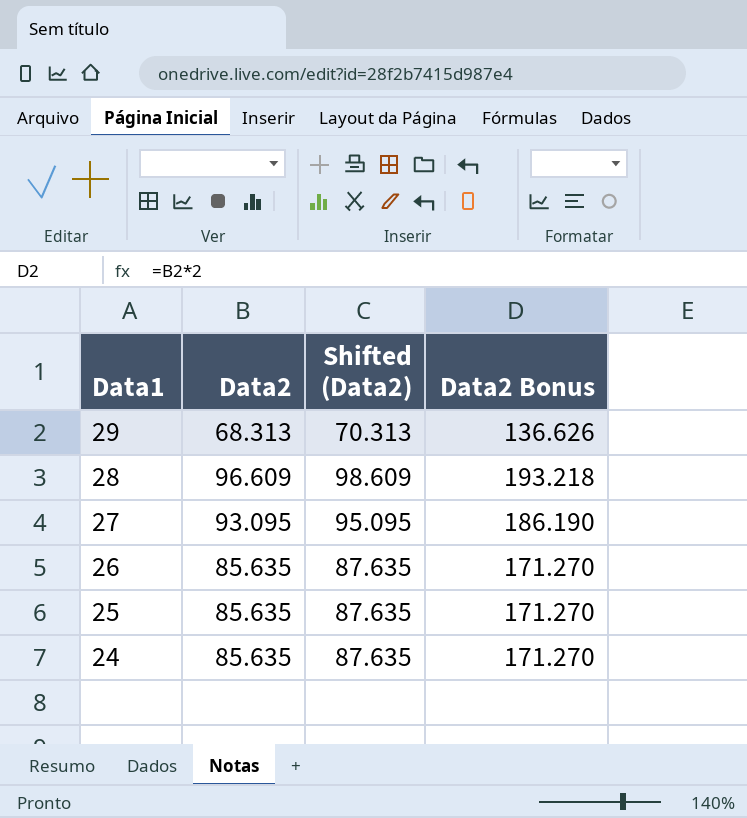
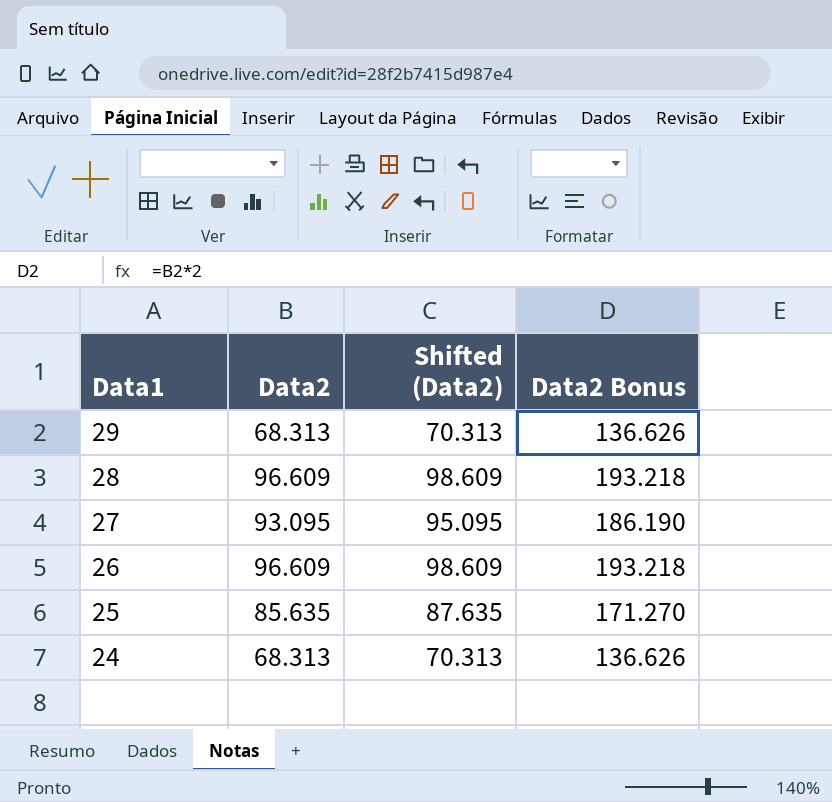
26 | Data2: 85.635 -> 96.609
26 | Shifted (Data2): 87.635 -> 98.609
26 | Data2 Bonus: 171.270 -> 193.218
24 | Data2: 85.635 -> 68.313
24 | Shifted (Data2): 87.635 -> 70.313
24 | Data2 Bonus: 171.270 -> 136.626

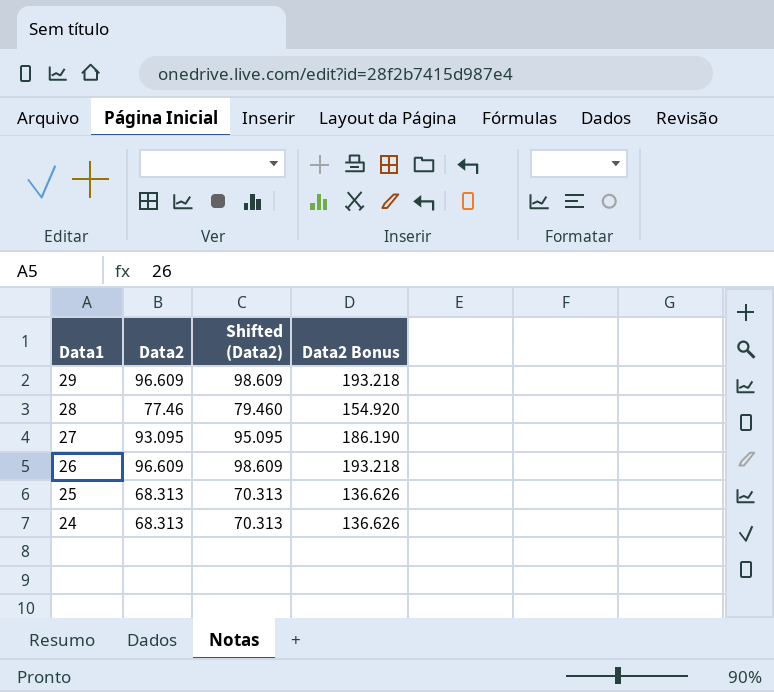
29 | Data2: 68.313 -> 96.609
29 | Shifted (Data2): 70.313 -> 98.609
29 | Data2 Bonus: 136.626 -> 193.218
28 | Data2: 96.609 -> 77.46
28 | Shifted (Data2): 98.609 -> 79.460
28 | Data2 Bonus: 193.218 -> 154.920
25 | Data2: 85.635 -> 68.313
25 | Shifted (Data2): 87.635 -> 70.313
25 | Data2 Bonus: 171.270 -> 136.626

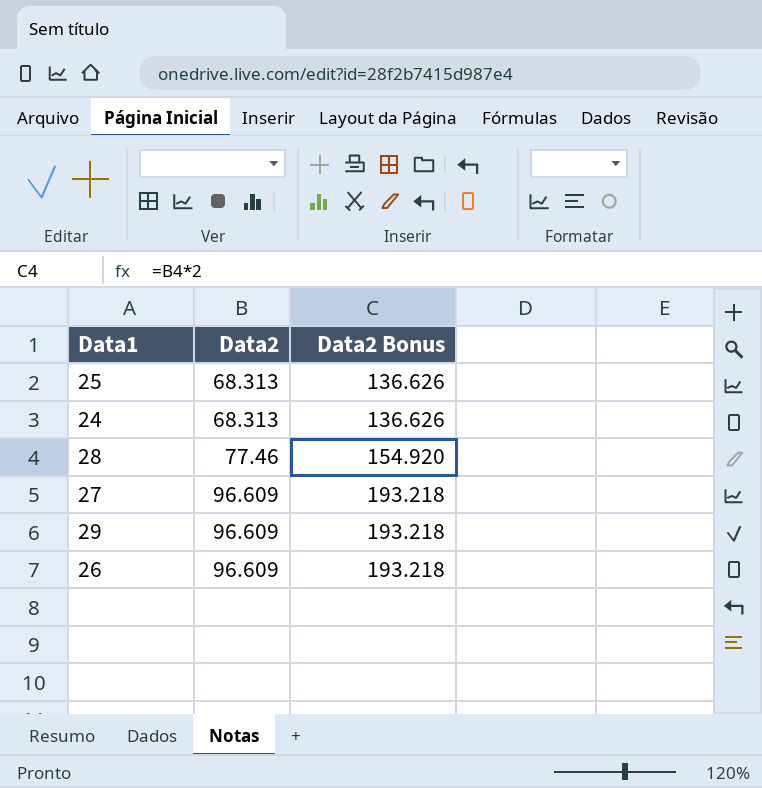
row order: Data1 descending -> Data2 ascending
column Shifted (Data2) | formula: [Data2] + 2 -> none
27 | Data2: 93.095 -> 96.609
27 | Data2 Bonus: 186.190 -> 193.218

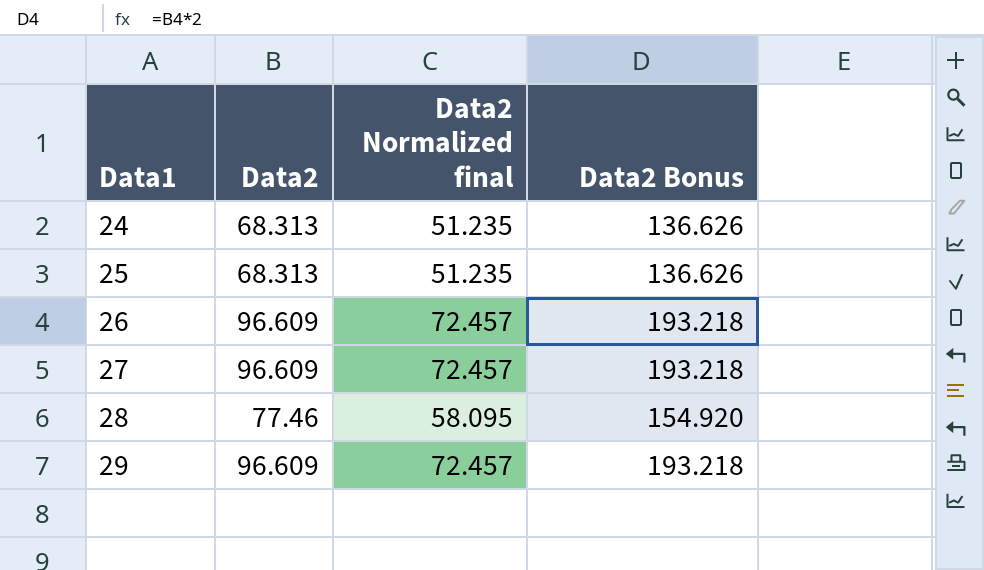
row order: Data2 ascending -> Data1 ascending
column Data2 Normalized final | formula: none -> [Data2] * 0.75

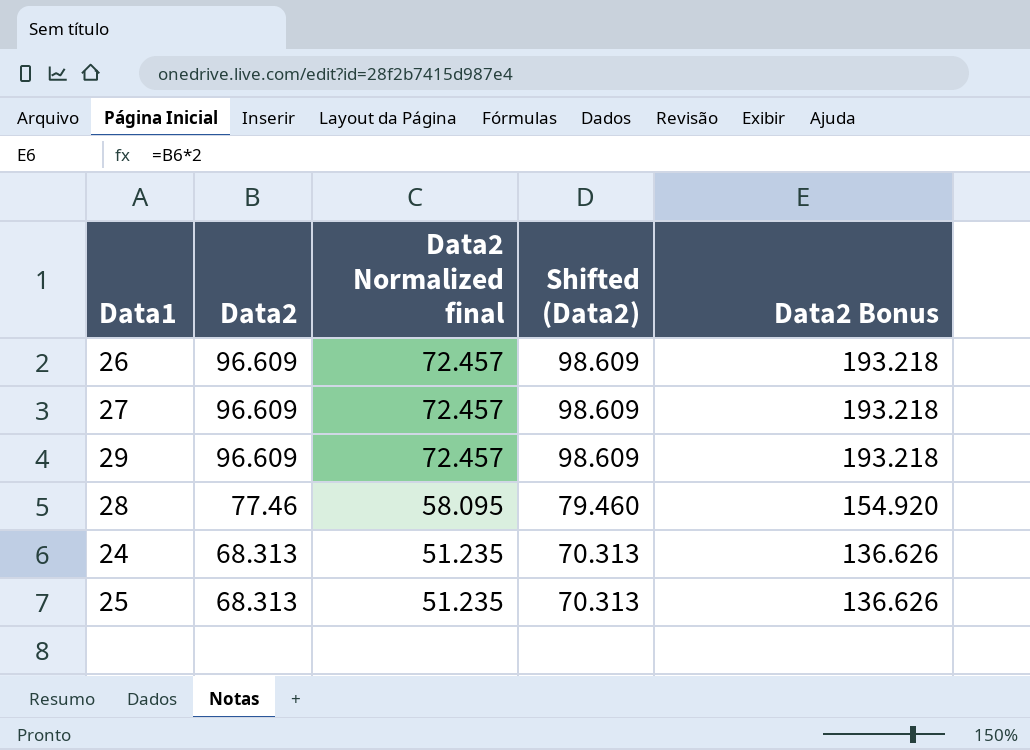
row order: Data1 ascending -> Data2 descending
column Shifted (Data2) | formula: none -> [Data2] + 2

